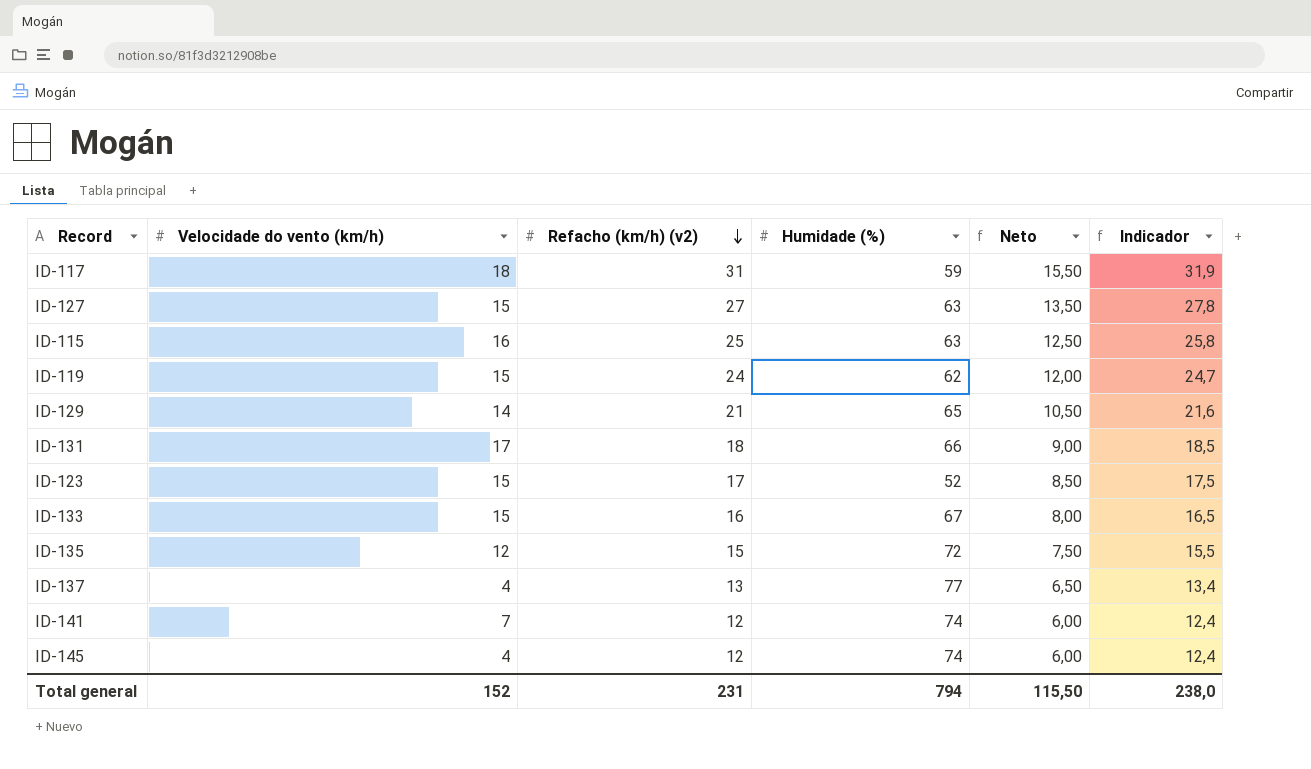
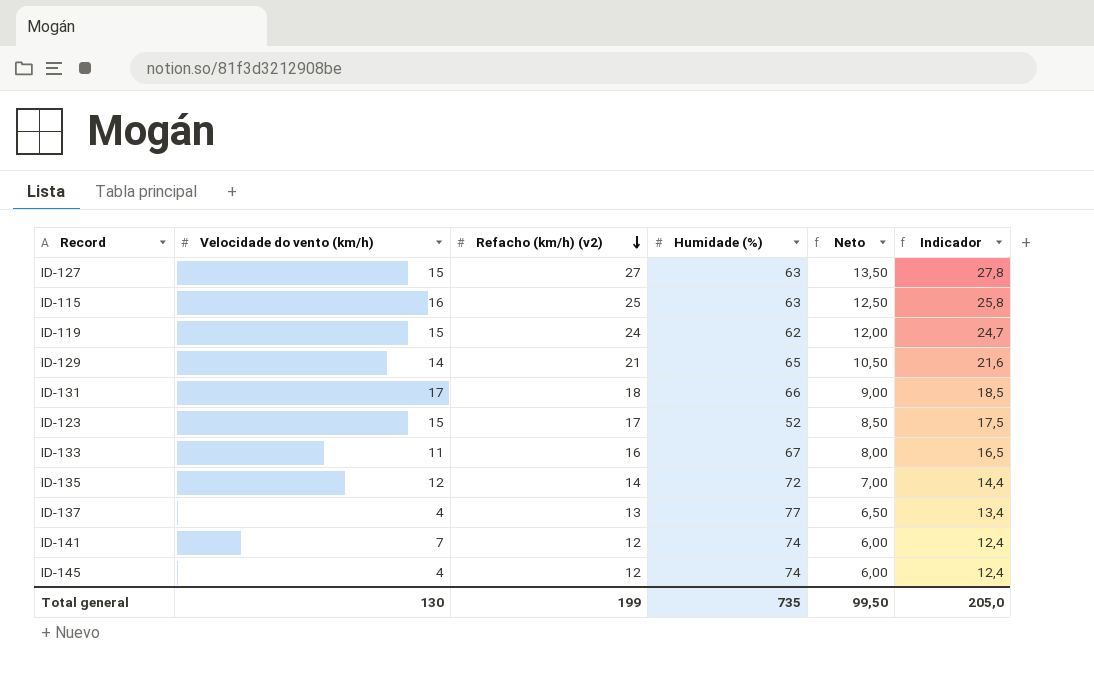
row ID-117: 18 | 31 | 59 | 15,50 | 31,9 -> none
ID-133 | Velocidade do vento (km/h): 15 -> 11
ID-135 | Refacho (km/h) (v2): 15 -> 14
ID-135 | Neto: 7,50 -> 7,00
ID-135 | Indicador: 15,5 -> 14,4
Total general | Velocidade do vento (km/h): 152 -> 130
Total general | Refacho (km/h) (v2): 231 -> 199
Total general | Humidade (%): 794 -> 735
Total general | Neto: 115,50 -> 99,50
Total general | Indicador: 238,0 -> 205,0

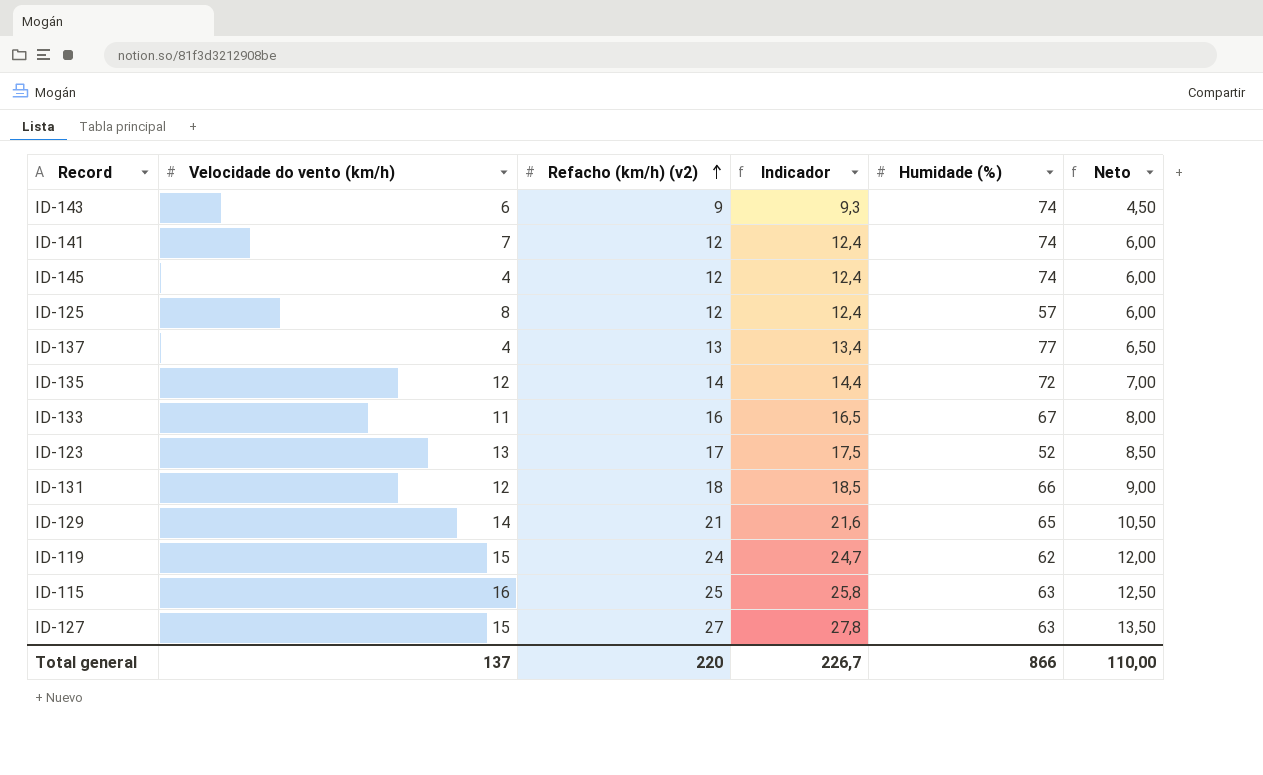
row order: Refacho (km/h) (v2) descending -> Refacho (km/h) (v2) ascending
column Indicador | position: 6 -> 4
row ID-143: none -> 6 | 9 | 9,3 | 74 | 4,50
row ID-125: none -> 8 | 12 | 12,4 | 57 | 6,00
ID-123 | Velocidade do vento (km/h): 15 -> 13
ID-131 | Velocidade do vento (km/h): 17 -> 12
Total general | Velocidade do vento (km/h): 130 -> 137
Total general | Refacho (km/h) (v2): 199 -> 220
Total general | Indicador: 205,0 -> 226,7
Total general | Humidade (%): 735 -> 866
Total general | Neto: 99,50 -> 110,00

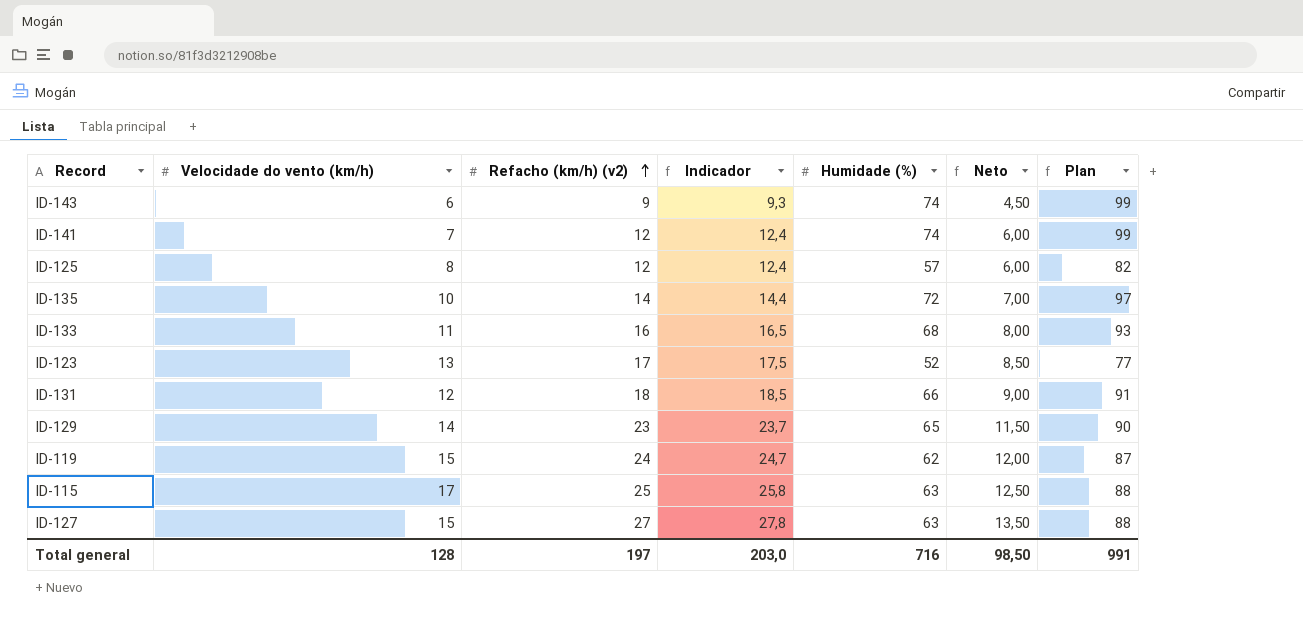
column Plan | formula: none -> [Humidade (%)] + 25
row ID-145: 4 | 12 | 12,4 | 74 | 6,00 -> none
row ID-137: 4 | 13 | 13,4 | 77 | 6,50 -> none
ID-135 | Velocidade do vento (km/h): 12 -> 10
ID-133 | Humidade (%): 67 -> 68
ID-129 | Refacho (km/h) (v2): 21 -> 23
ID-129 | Indicador: 21,6 -> 23,7
ID-129 | Neto: 10,50 -> 11,50
ID-115 | Velocidade do vento (km/h): 16 -> 17
Total general | Velocidade do vento (km/h): 137 -> 128
Total general | Refacho (km/h) (v2): 220 -> 197
Total general | Indicador: 226,7 -> 203,0
Total general | Humidade (%): 866 -> 716
Total general | Neto: 110,00 -> 98,50

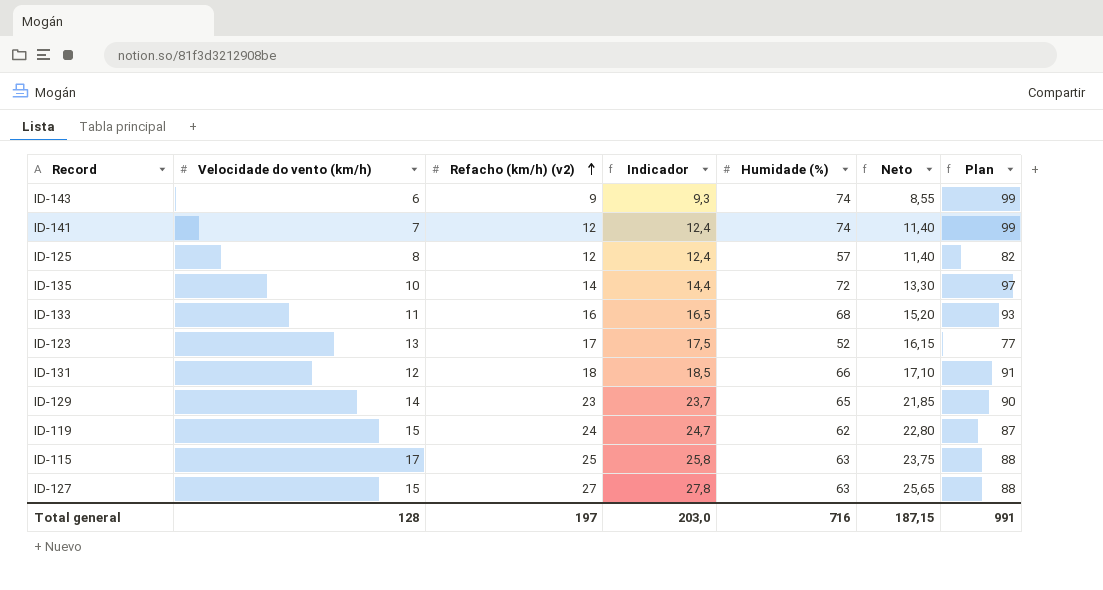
column Neto | formula: [Refacho (km/h) (v2)] * 0,5 -> [Refacho (km/h) (v2)] * 0,95
Total general | Neto: 98,50 -> 187,15

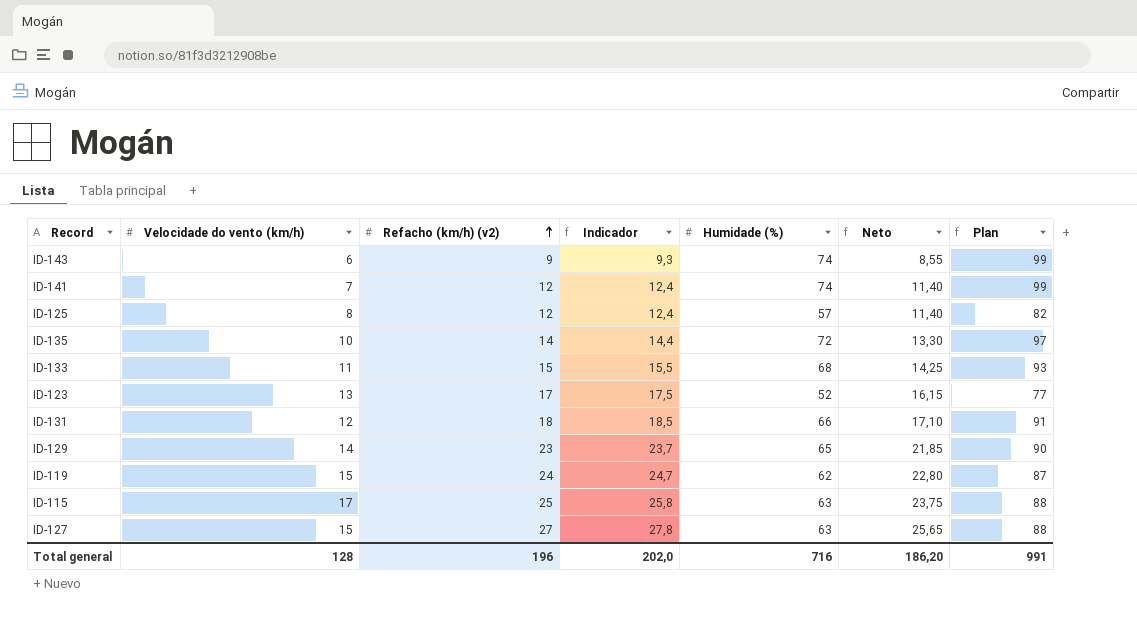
ID-133 | Refacho (km/h) (v2): 16 -> 15
ID-133 | Indicador: 16,5 -> 15,5
ID-133 | Neto: 15,20 -> 14,25
Total general | Refacho (km/h) (v2): 197 -> 196
Total general | Indicador: 203,0 -> 202,0
Total general | Neto: 187,15 -> 186,20

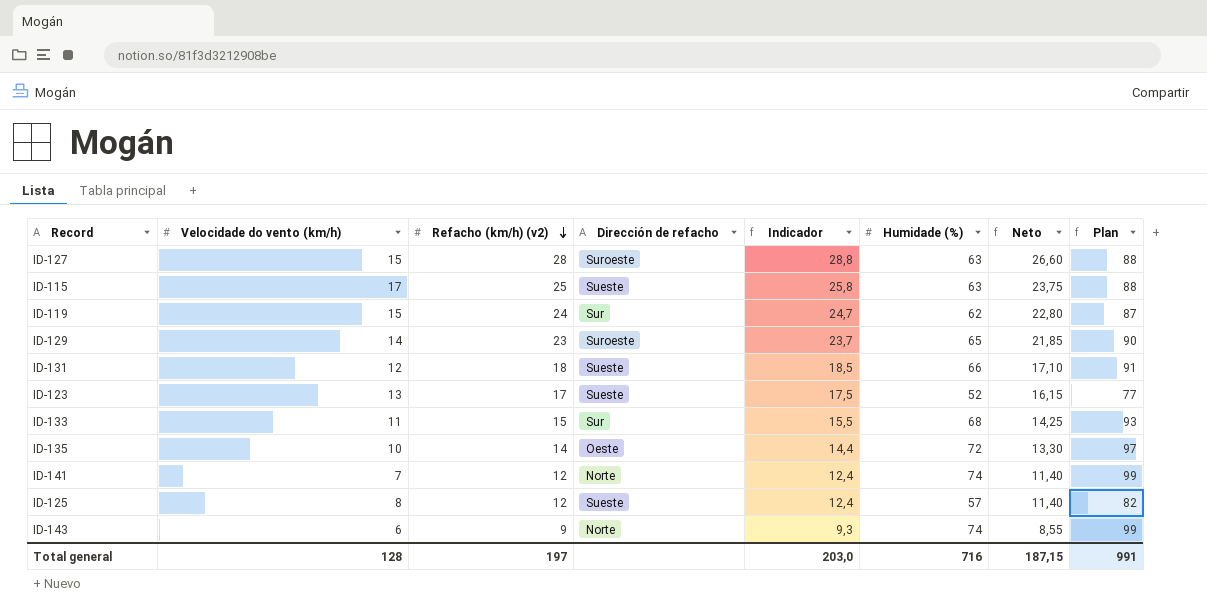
row order: Refacho (km/h) (v2) ascending -> Refacho (km/h) (v2) descending
column Dirección de refacho | position: none -> 4
ID-127 | Refacho (km/h) (v2): 27 -> 28
ID-127 | Indicador: 27,8 -> 28,8
ID-127 | Neto: 25,65 -> 26,60
Total general | Refacho (km/h) (v2): 196 -> 197
Total general | Indicador: 202,0 -> 203,0
Total general | Neto: 186,20 -> 187,15

